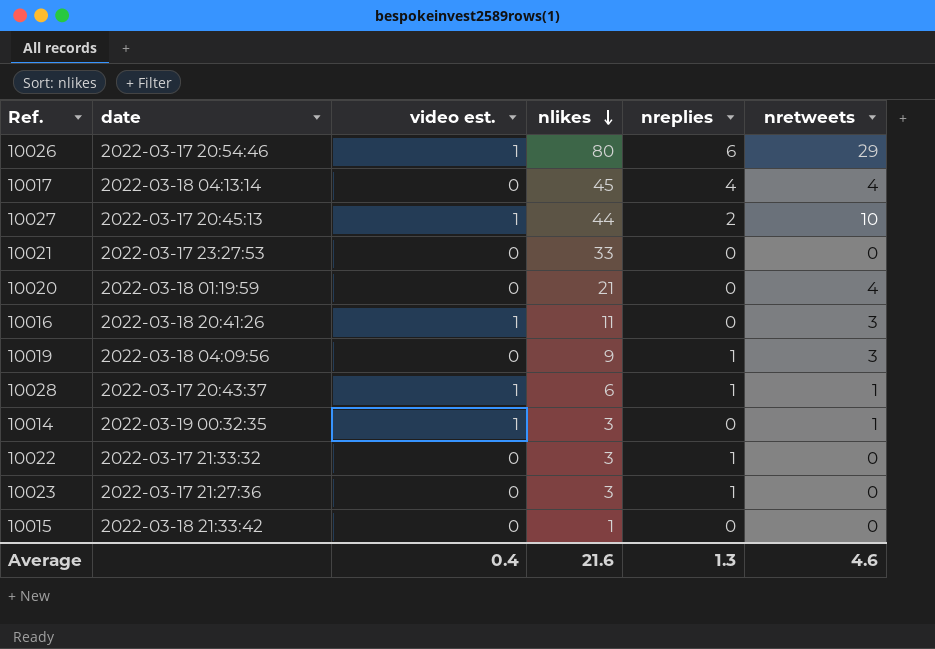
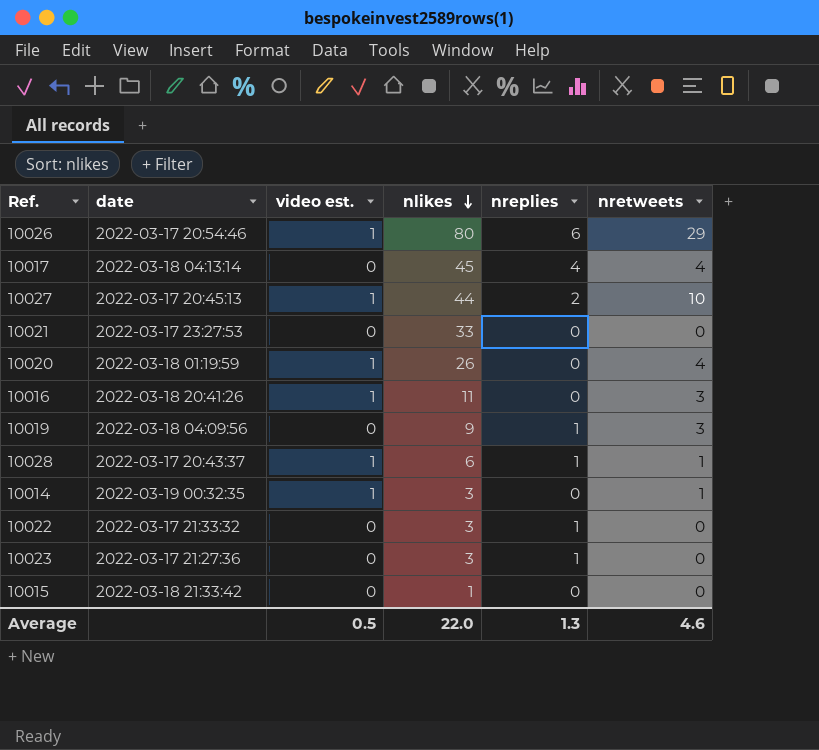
10020 | video est.: 0 -> 1
10020 | nlikes: 21 -> 26
Average | video est.: 0.4 -> 0.5
Average | nlikes: 21.6 -> 22.0

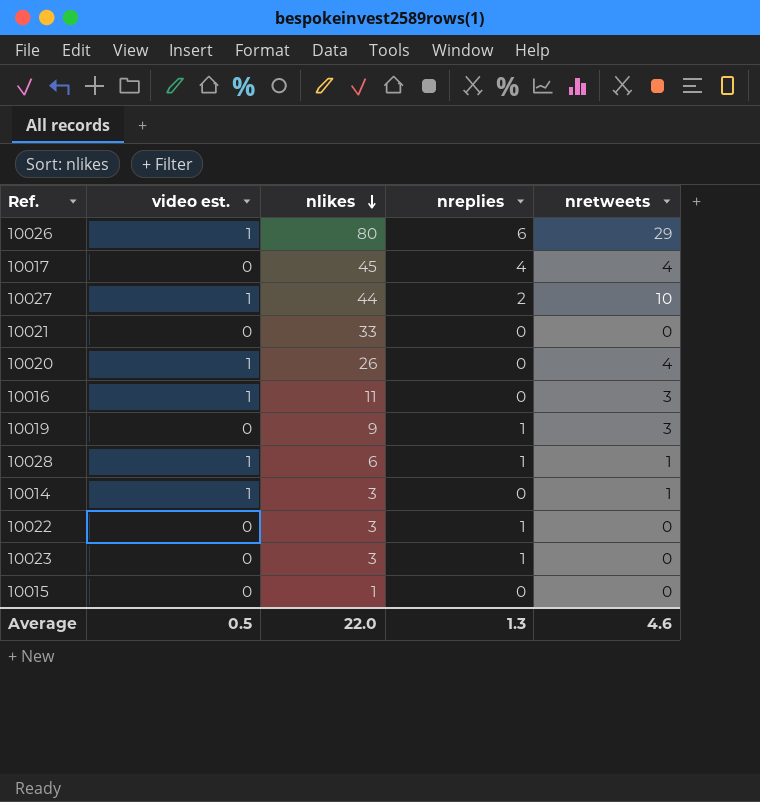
column date | position: 2 -> none

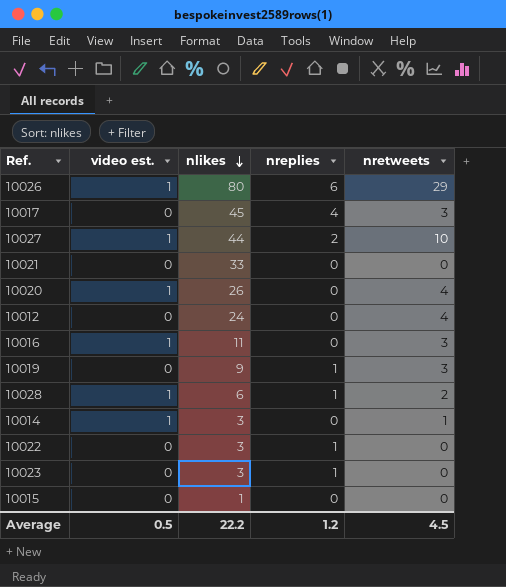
10017 | nretweets: 4 -> 3
row 10012: none -> 0 | 24 | 0 | 4
10028 | nretweets: 1 -> 2
Average | nlikes: 22.0 -> 22.2
Average | nreplies: 1.3 -> 1.2
Average | nretweets: 4.6 -> 4.5

